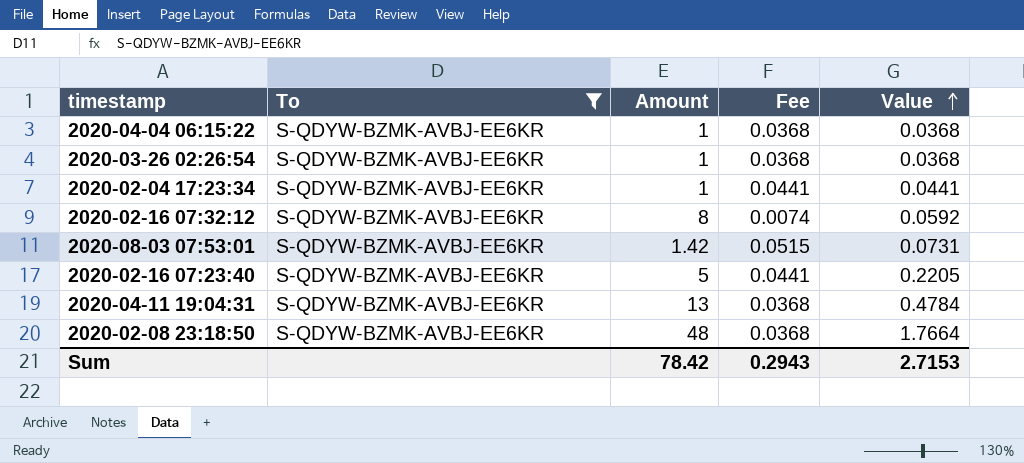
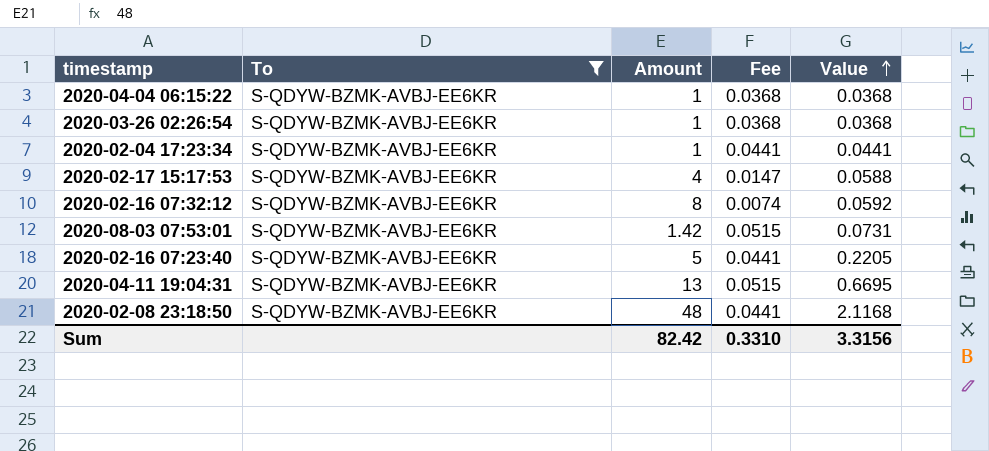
row 2020-02-17 15:17:53: none -> S-QDYW-BZMK-AVBJ-EE6KR | 4 | 0.0147 | 0.0588
2020-04-11 19:04:31 | Fee: 0.0368 -> 0.0515
2020-04-11 19:04:31 | Value: 0.4784 -> 0.6695
2020-02-08 23:18:50 | Fee: 0.0368 -> 0.0441
2020-02-08 23:18:50 | Value: 1.7664 -> 2.1168
Sum | Amount: 78.42 -> 82.42
Sum | Fee: 0.2943 -> 0.3310
Sum | Value: 2.7153 -> 3.3156

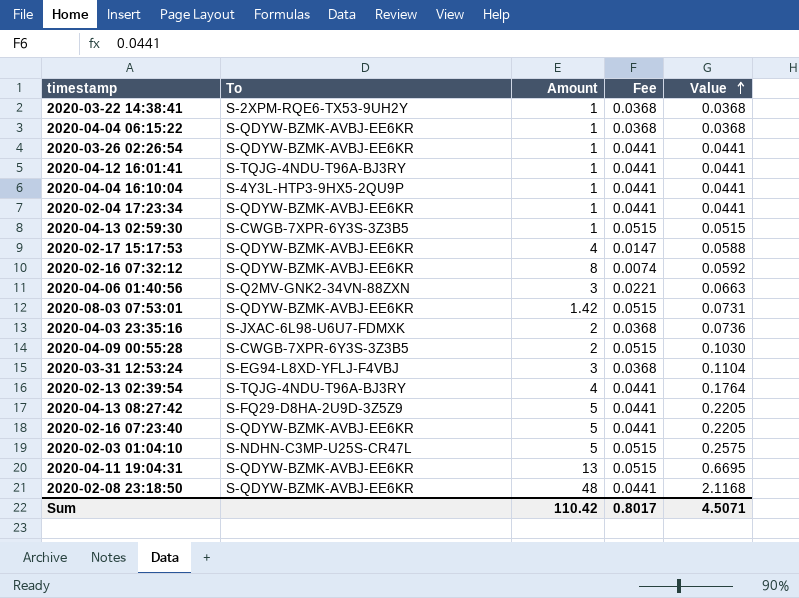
filter: To = S-QDYW-BZMK-AVBJ-EE6KR -> none
2020-03-26 02:26:54 | Fee: 0.0368 -> 0.0441
2020-03-26 02:26:54 | Value: 0.0368 -> 0.0441
Sum | Amount: 82.42 -> 110.42
Sum | Fee: 0.3310 -> 0.8017
Sum | Value: 3.3156 -> 4.5071

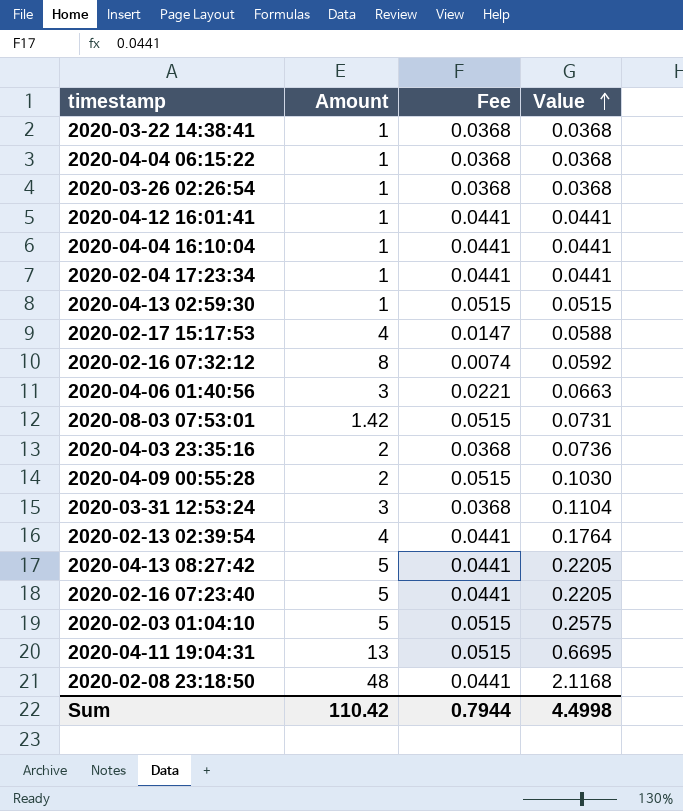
column To | position: 2 -> none
2020-03-26 02:26:54 | Fee: 0.0441 -> 0.0368
2020-03-26 02:26:54 | Value: 0.0441 -> 0.0368
Sum | Fee: 0.8017 -> 0.7944
Sum | Value: 4.5071 -> 4.4998

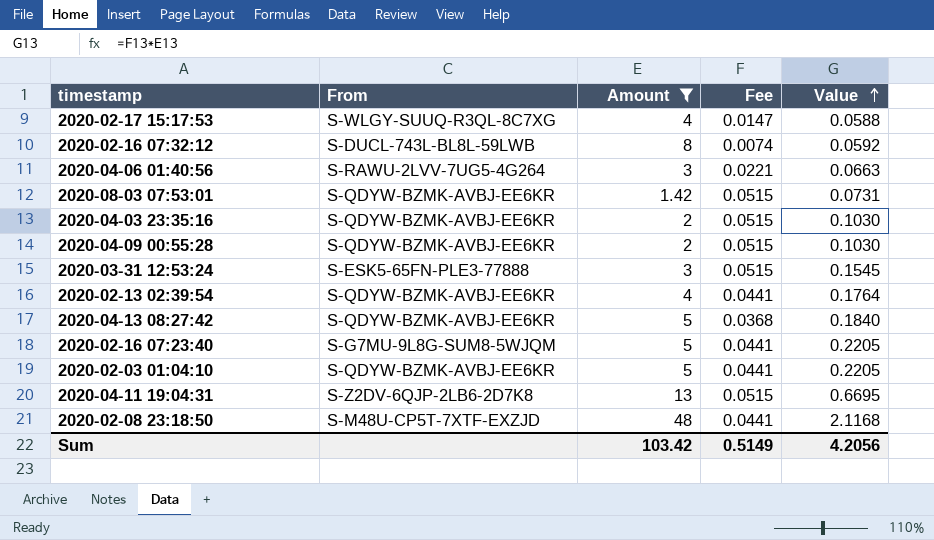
filter: none -> Amount != 1
column From | position: none -> 2
2020-04-03 23:35:16 | Fee: 0.0368 -> 0.0515
2020-04-03 23:35:16 | Value: 0.0736 -> 0.1030
2020-03-31 12:53:24 | Fee: 0.0368 -> 0.0515
2020-03-31 12:53:24 | Value: 0.1104 -> 0.1545
2020-04-13 08:27:42 | Fee: 0.0441 -> 0.0368
2020-04-13 08:27:42 | Value: 0.2205 -> 0.1840
2020-02-03 01:04:10 | Fee: 0.0515 -> 0.0441
2020-02-03 01:04:10 | Value: 0.2575 -> 0.2205
Sum | Amount: 110.42 -> 103.42
Sum | Fee: 0.7944 -> 0.5149
Sum | Value: 4.4998 -> 4.2056

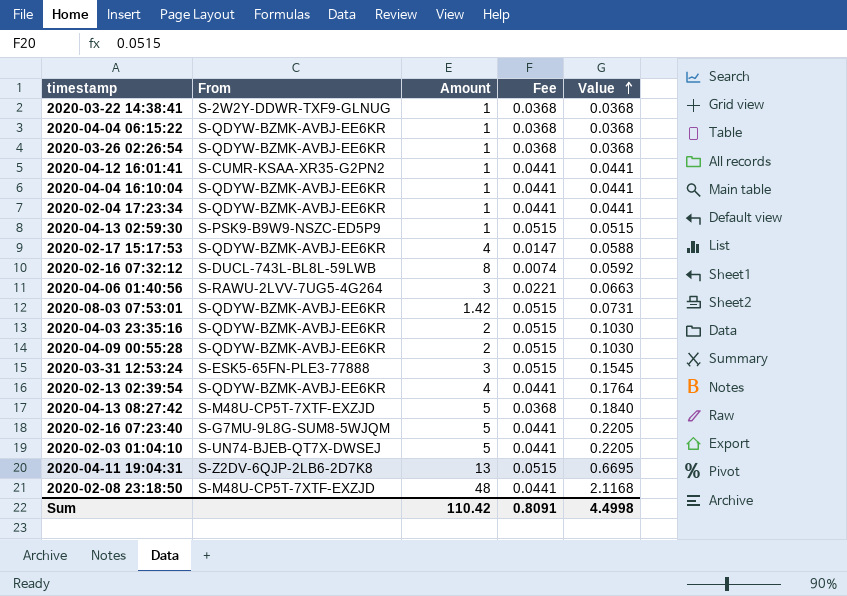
filter: Amount != 1 -> none
2020-02-17 15:17:53 | From: S-WLGY-SUUQ-R3QL-8C7XG -> S-QDYW-BZMK-AVBJ-EE6KR
2020-04-13 08:27:42 | From: S-QDYW-BZMK-AVBJ-EE6KR -> S-M48U-CP5T-7XTF-EXZJD
2020-02-03 01:04:10 | From: S-QDYW-BZMK-AVBJ-EE6KR -> S-UN74-BJEB-QT7X-DWSEJ
Sum | Amount: 103.42 -> 110.42
Sum | Fee: 0.5149 -> 0.8091
Sum | Value: 4.2056 -> 4.4998

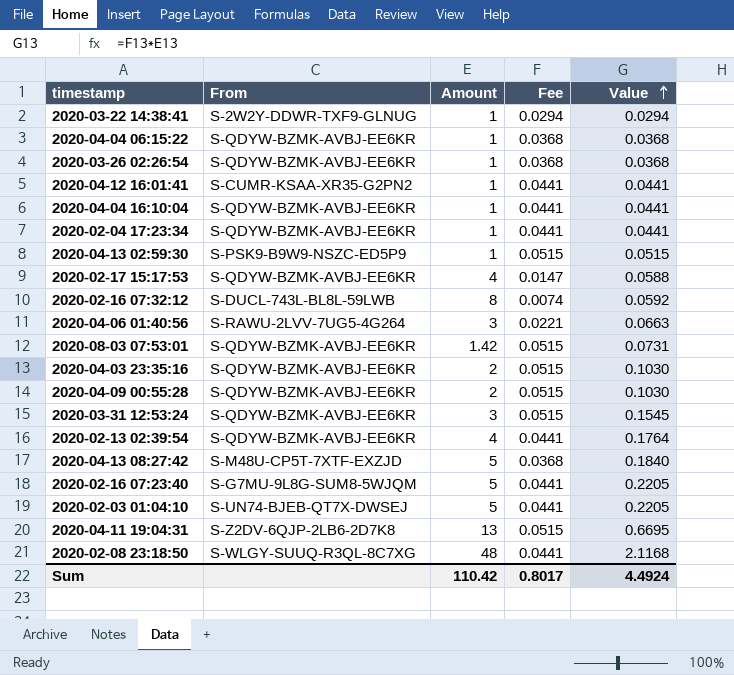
2020-03-22 14:38:41 | Fee: 0.0368 -> 0.0294
2020-03-22 14:38:41 | Value: 0.0368 -> 0.0294
2020-03-31 12:53:24 | From: S-ESK5-65FN-PLE3-77888 -> S-QDYW-BZMK-AVBJ-EE6KR
2020-02-08 23:18:50 | From: S-M48U-CP5T-7XTF-EXZJD -> S-WLGY-SUUQ-R3QL-8C7XG
Sum | Fee: 0.8091 -> 0.8017
Sum | Value: 4.4998 -> 4.4924

